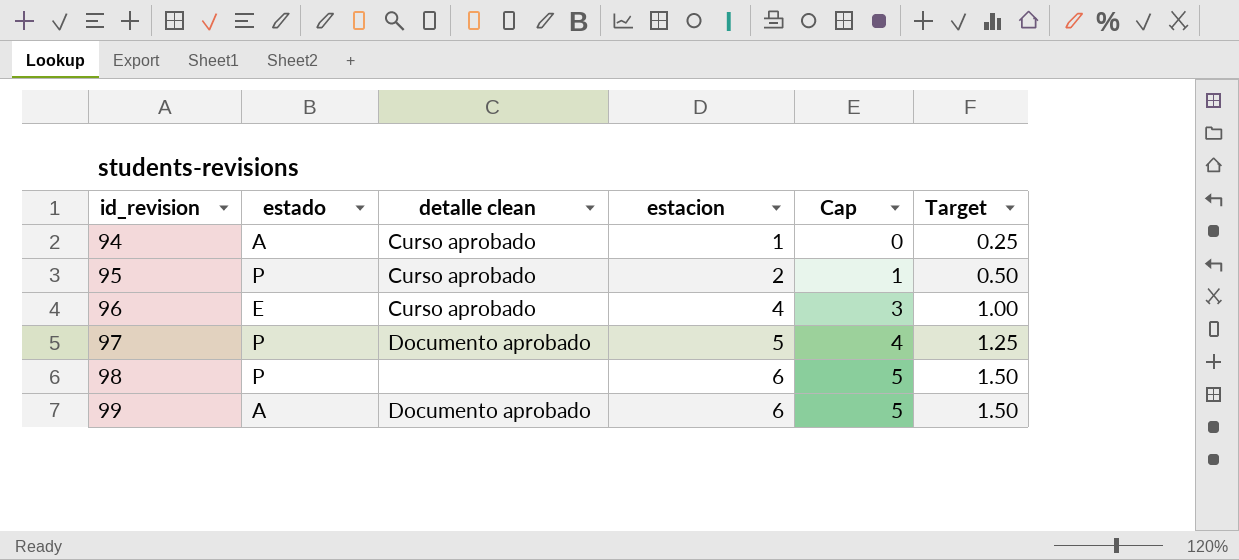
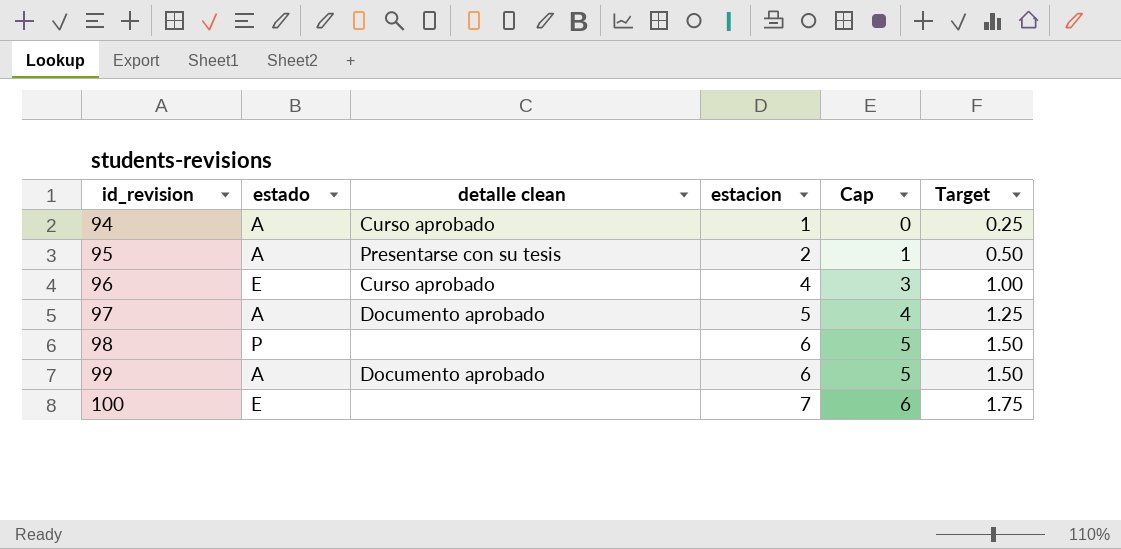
95 | estado: P -> A
95 | detalle clean: Curso aprobado -> Presentarse con su tesis
97 | estado: P -> A
row 100: none -> E | none | 7 | 6 | 1.75

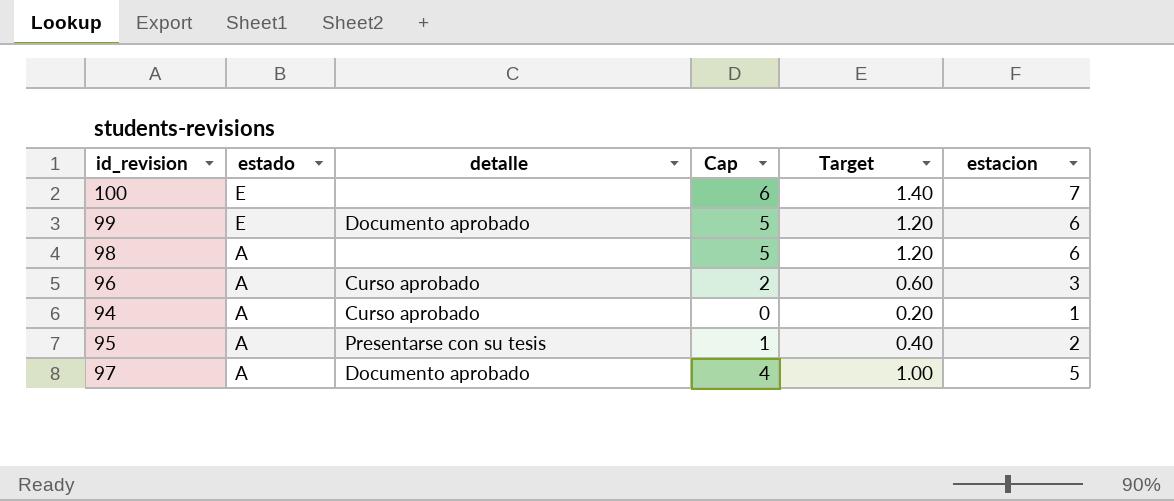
row order: id_revision ascending -> estado descending
column name: detalle clean -> detalle
column Target | formula: [estacion] * 0.25 -> [estacion] * 0.2
column estacion | position: 4 -> 6
99 | estado: A -> E
98 | estado: P -> A
96 | estado: E -> A
96 | Cap: 3 -> 2
96 | estacion: 4 -> 3

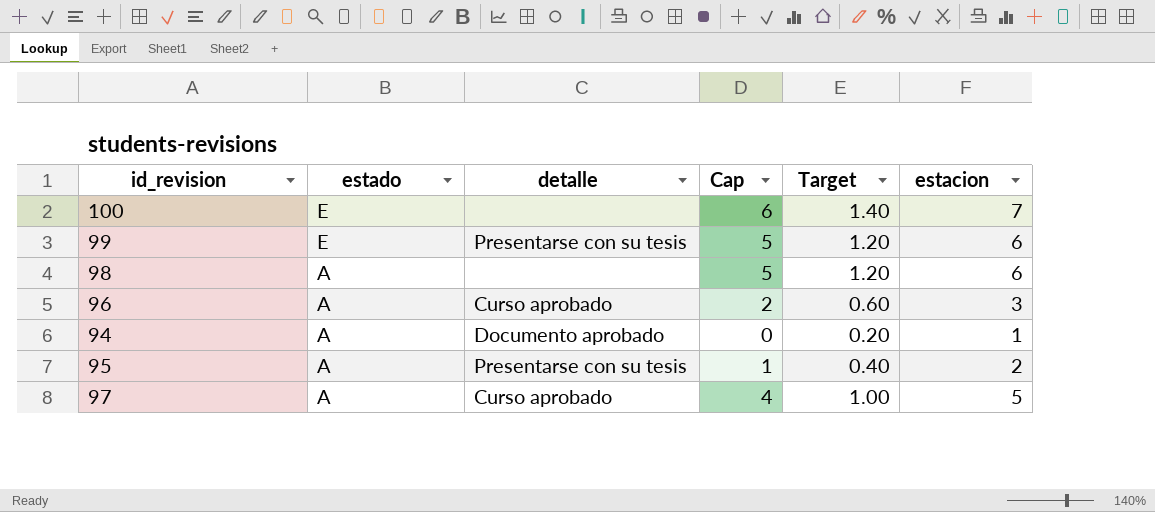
99 | detalle: Documento aprobado -> Presentarse con su tesis
94 | detalle: Curso aprobado -> Documento aprobado
97 | detalle: Documento aprobado -> Curso aprobado

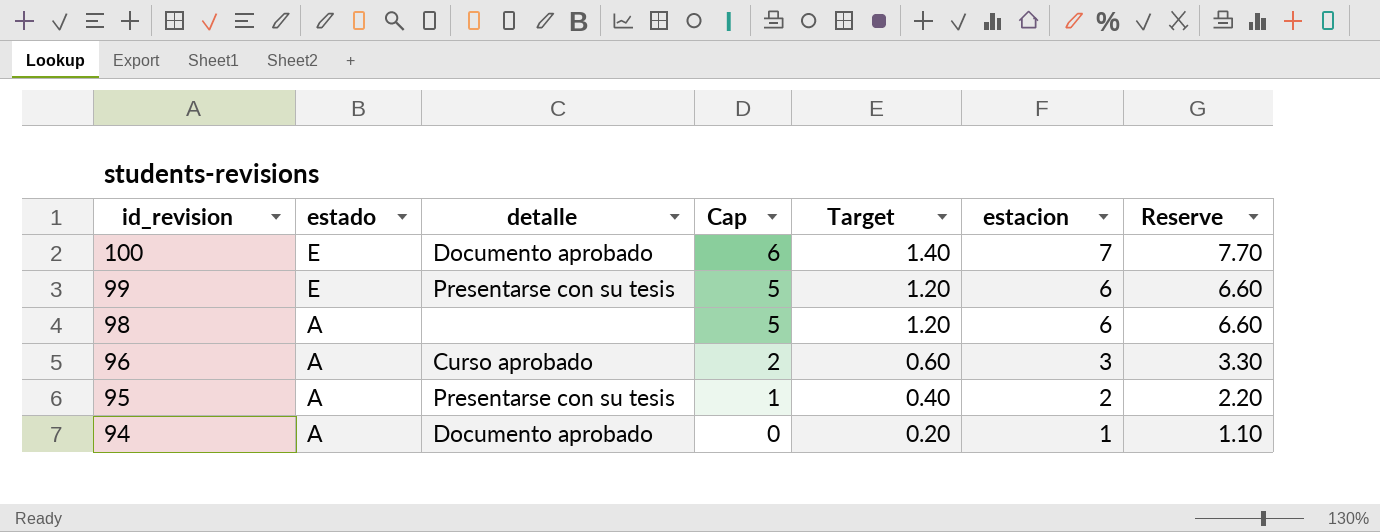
row order: estado descending -> id_revision descending
column Reserve | formula: none -> [estacion] * 1.1
row 97: A | Curso aprobado | 4 | 1.00 | 5 -> none
100 | detalle: none -> Documento aprobado

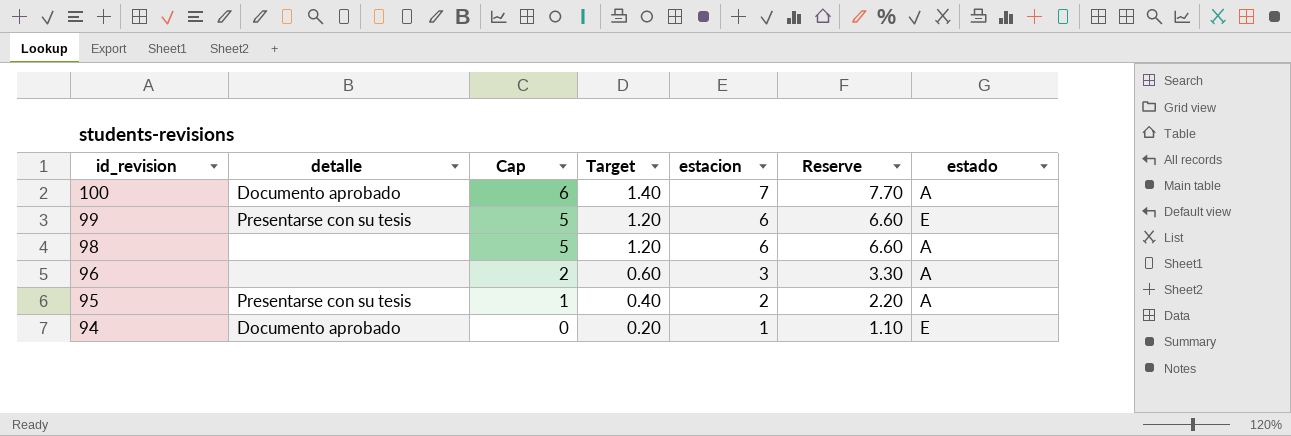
column estado | position: 2 -> 7
100 | estado: E -> A
96 | detalle: Curso aprobado -> none
94 | estado: A -> E

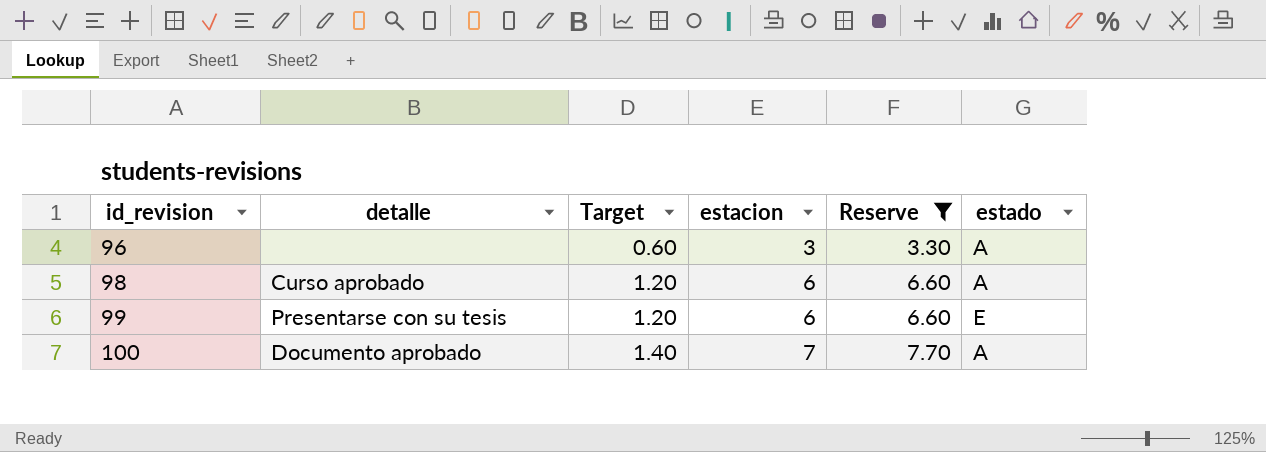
filter: none -> Reserve >= 3.30
row order: id_revision descending -> id_revision ascending
column Cap | formula: [estacion] - 1 -> none
98 | detalle: none -> Curso aprobado

